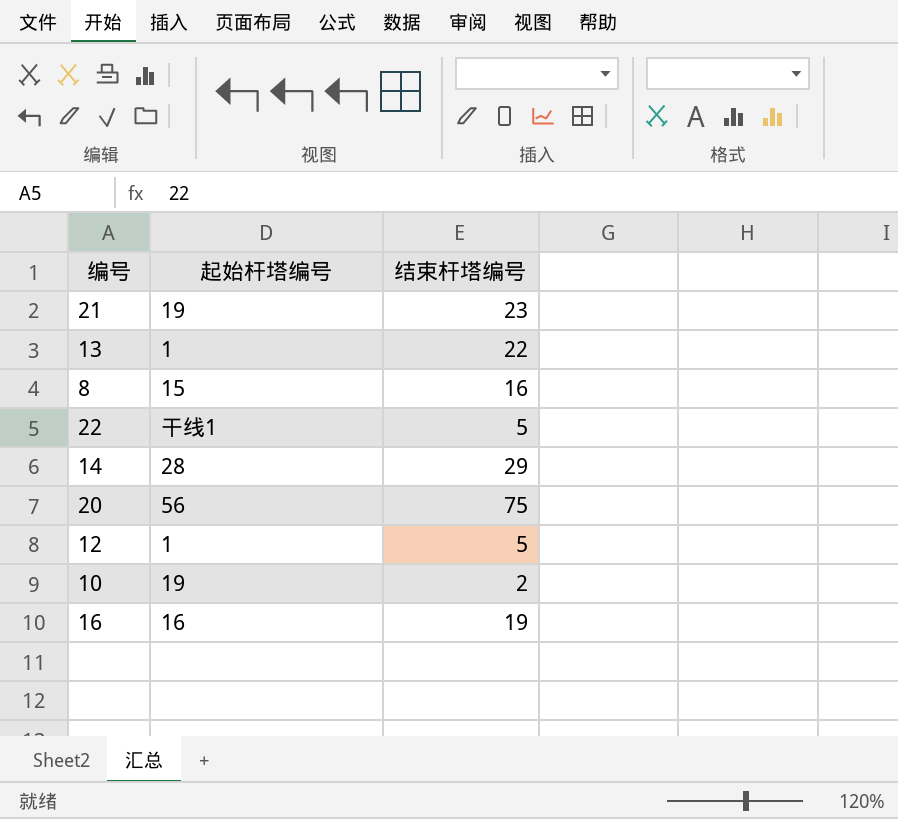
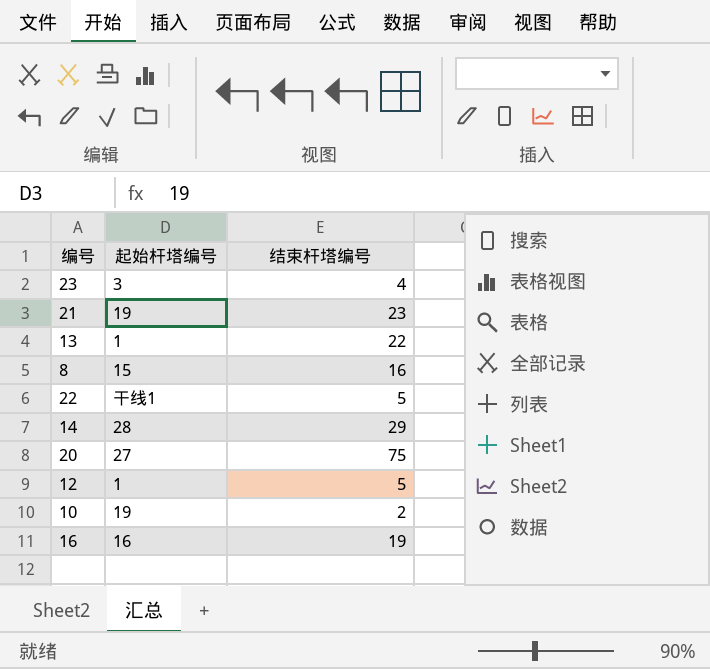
row 23: none -> 3 | 4
20 | 起始杆塔编号: 56 -> 27

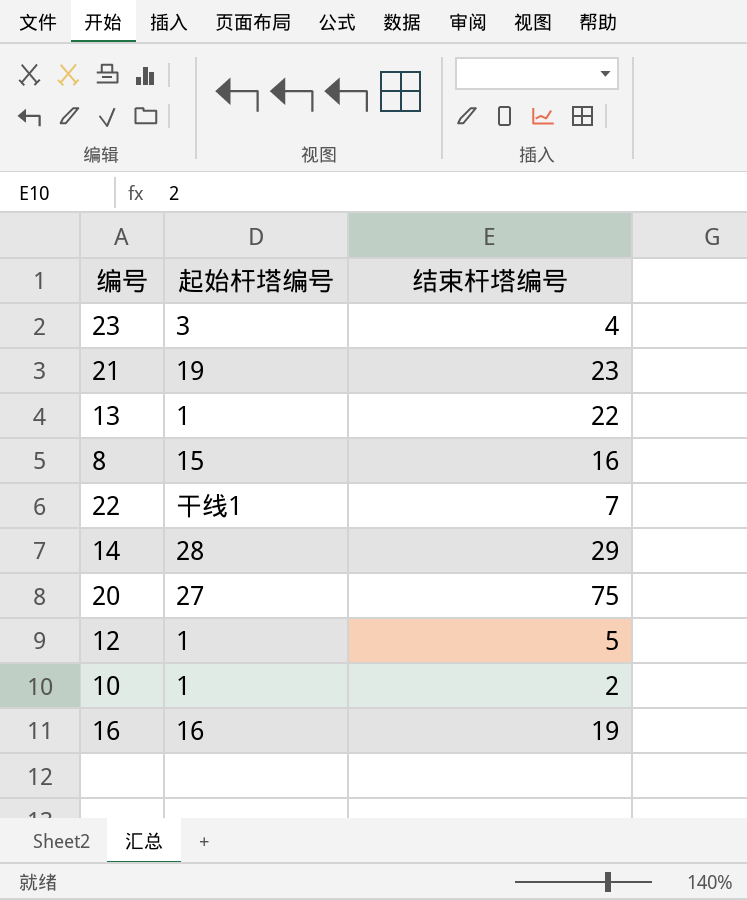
22 | 结束杆塔编号: 5 -> 7
10 | 起始杆塔编号: 19 -> 1

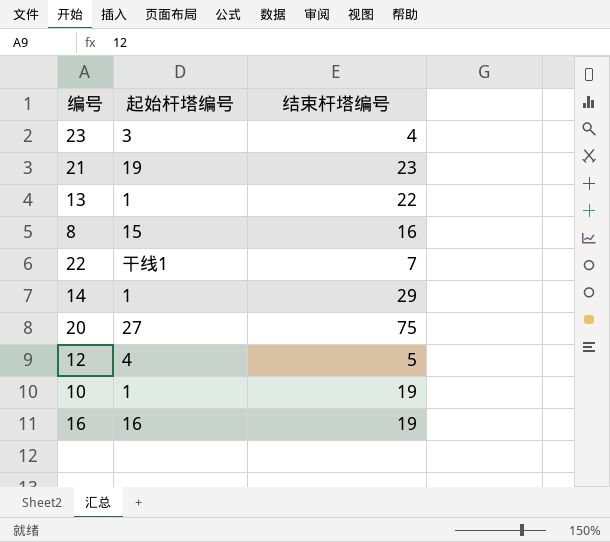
14 | 起始杆塔编号: 28 -> 1
12 | 起始杆塔编号: 1 -> 4
10 | 结束杆塔编号: 2 -> 19

